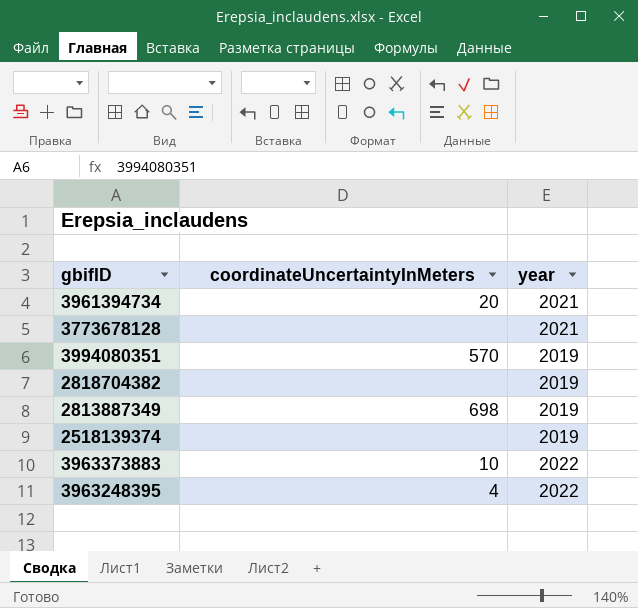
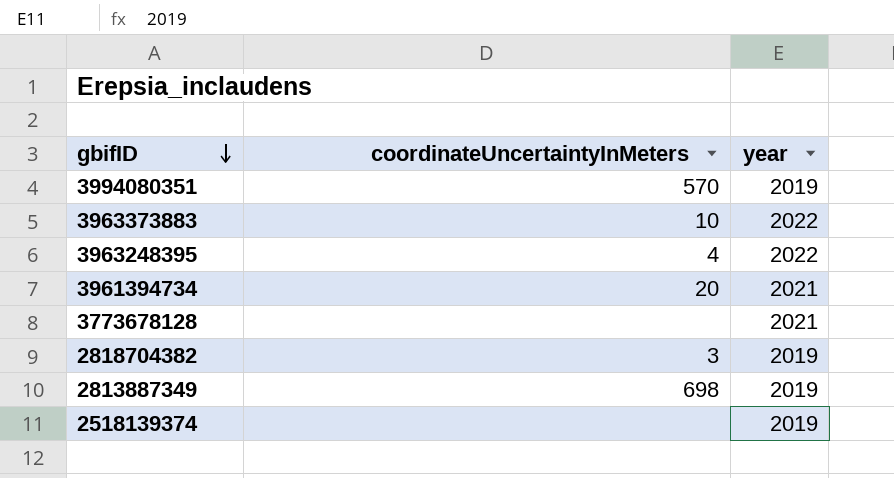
row order: none -> gbifID descending
2818704382 | coordinateUncertaintyInMeters: none -> 3

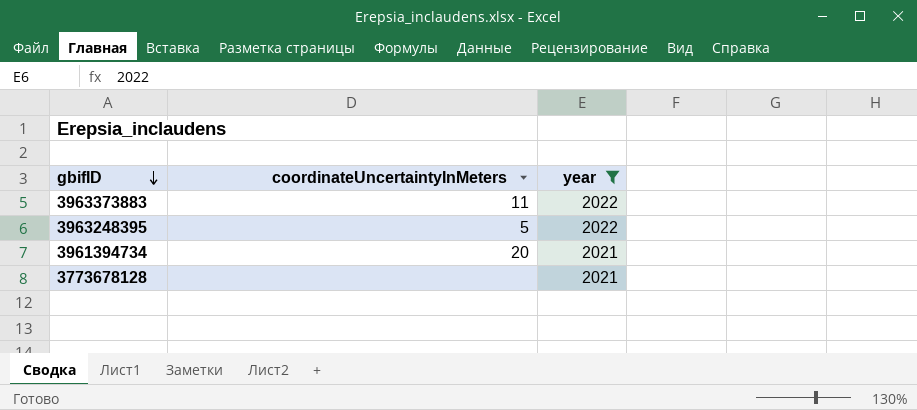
filter: none -> year != 2019
3963373883 | coordinateUncertaintyInMeters: 10 -> 11
3963248395 | coordinateUncertaintyInMeters: 4 -> 5

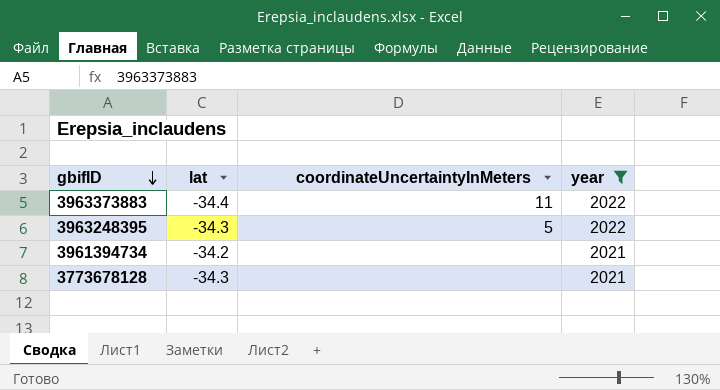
column lat | position: none -> 2
3961394734 | coordinateUncertaintyInMeters: 20 -> none

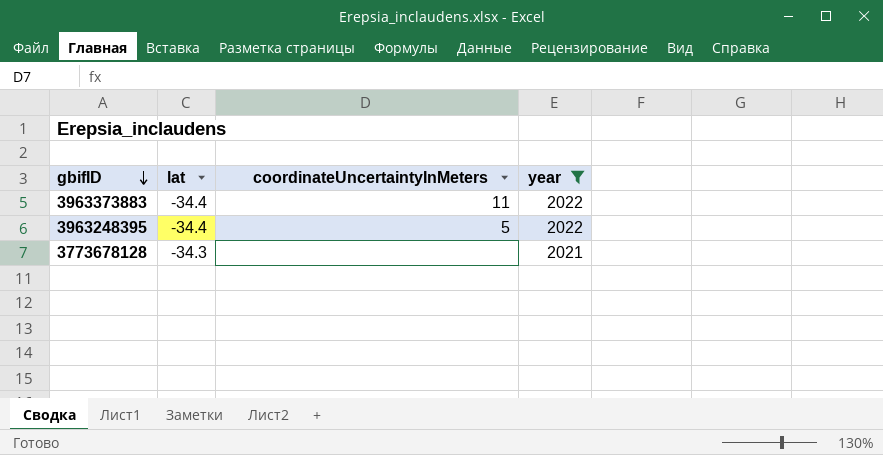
row 3961394734: -34.2 | none | 2021 -> none
3963248395 | lat: -34.3 -> -34.4

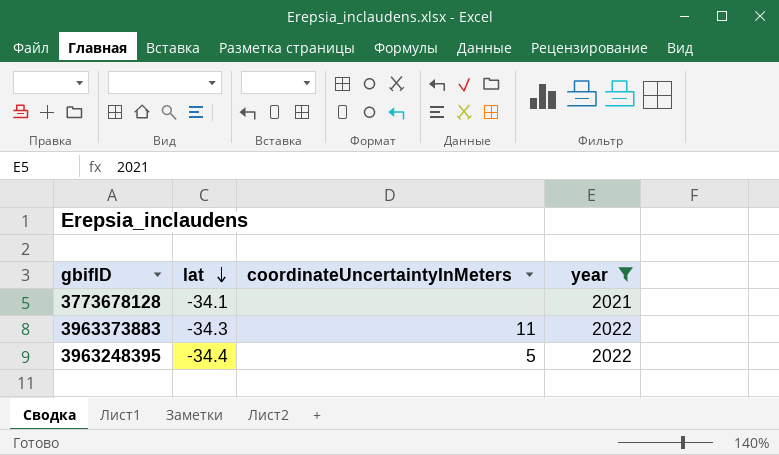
row order: gbifID descending -> lat descending
3773678128 | lat: -34.3 -> -34.1
3963373883 | lat: -34.4 -> -34.3

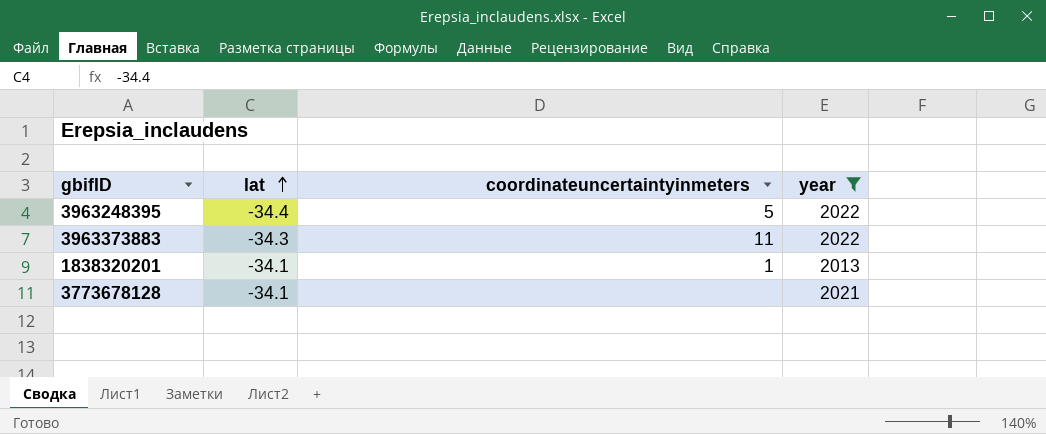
row order: lat descending -> lat ascending
column name: coordinateUncertaintyInMeters -> coordinateuncertaintyinmeters
row 1838320201: none -> -34.1 | 1 | 2013

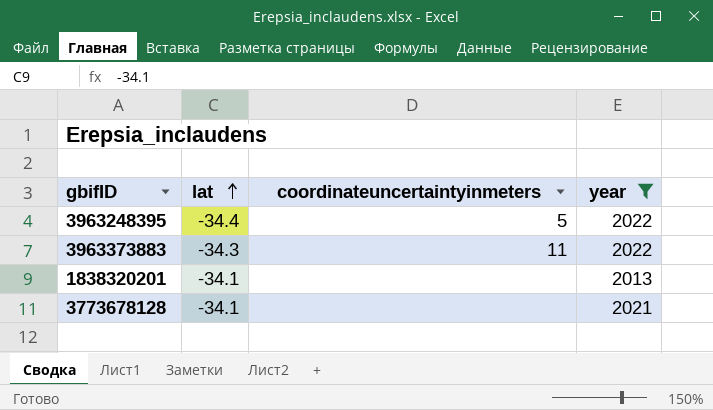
1838320201 | coordinateuncertaintyinmeters: 1 -> none

